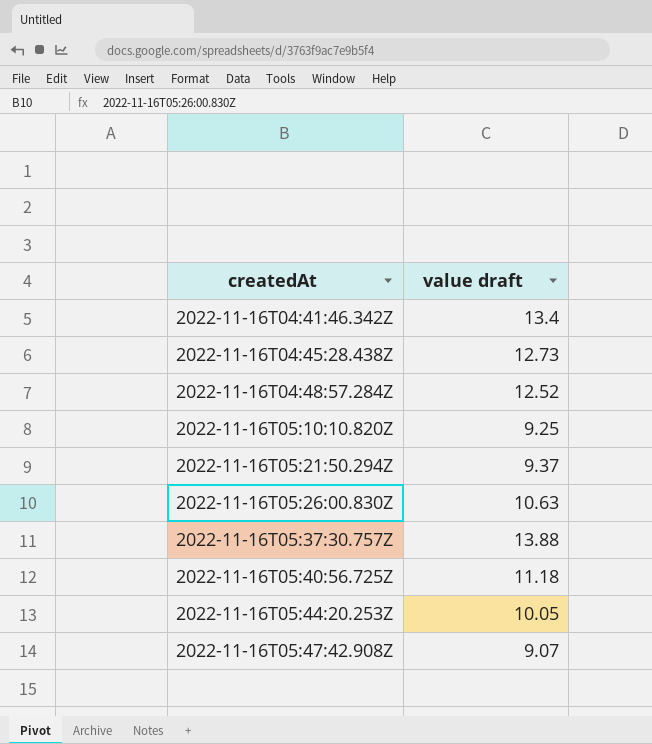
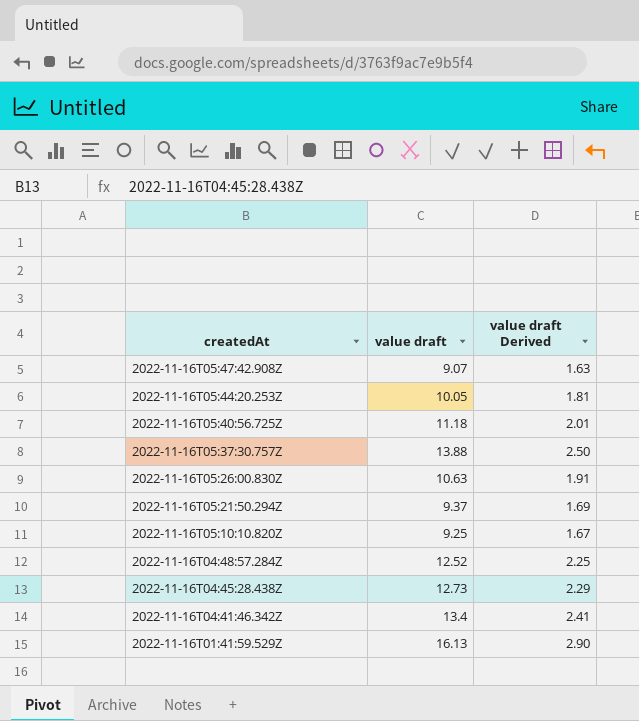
row order: createdAt ascending -> createdAt descending
column value draft Derived | formula: none -> [value draft] * 0.18
row 2022-11-16T01:41:59.529Z: none -> 16.13 | 2.90

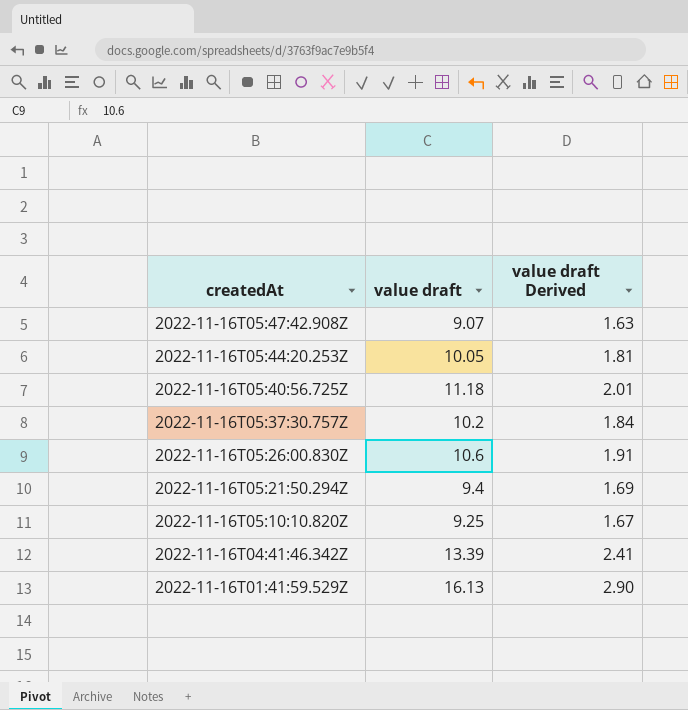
row 2022-11-16T04:48:57.284Z: 12.52 | 2.25 -> none
row 2022-11-16T04:45:28.438Z: 12.73 | 2.29 -> none
2022-11-16T05:37:30.757Z | value draft: 13.88 -> 10.2
2022-11-16T05:37:30.757Z | value draft Derived: 2.50 -> 1.84
2022-11-16T05:26:00.830Z | value draft: 10.63 -> 10.6
2022-11-16T05:21:50.294Z | value draft: 9.37 -> 9.4
2022-11-16T04:41:46.342Z | value draft: 13.4 -> 13.39

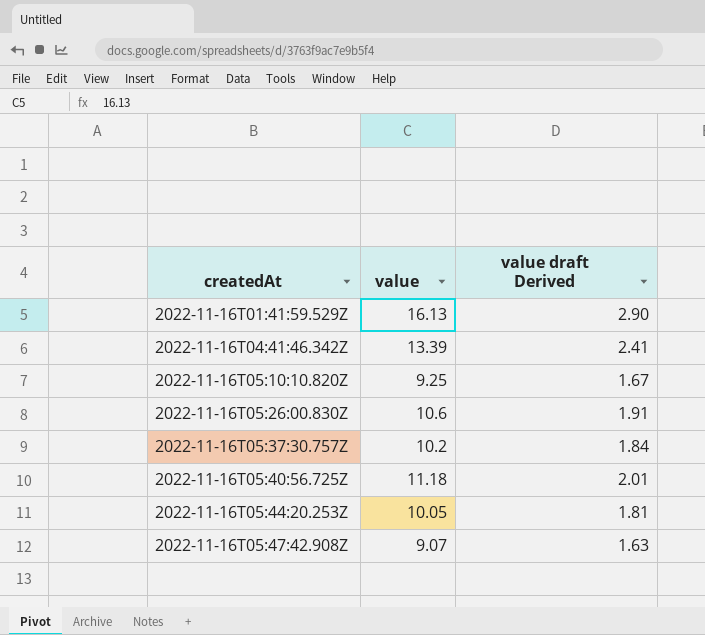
row order: createdAt descending -> createdAt ascending
column name: value draft -> value
row 2022-11-16T05:21:50.294Z: 9.4 | 1.69 -> none

